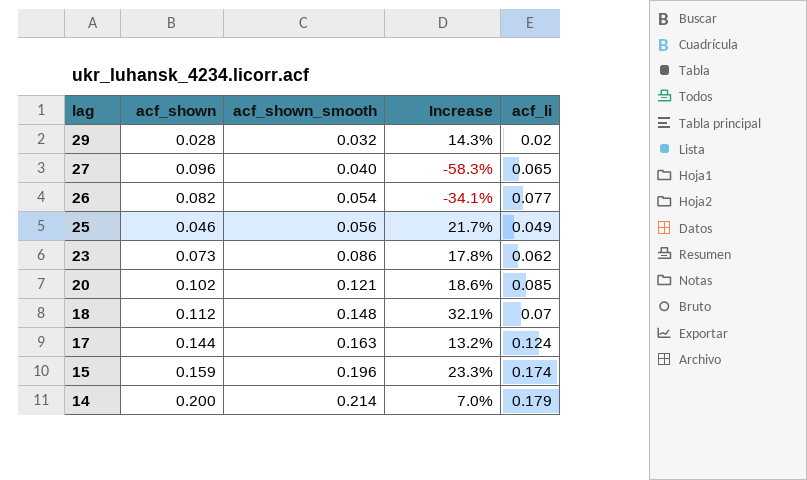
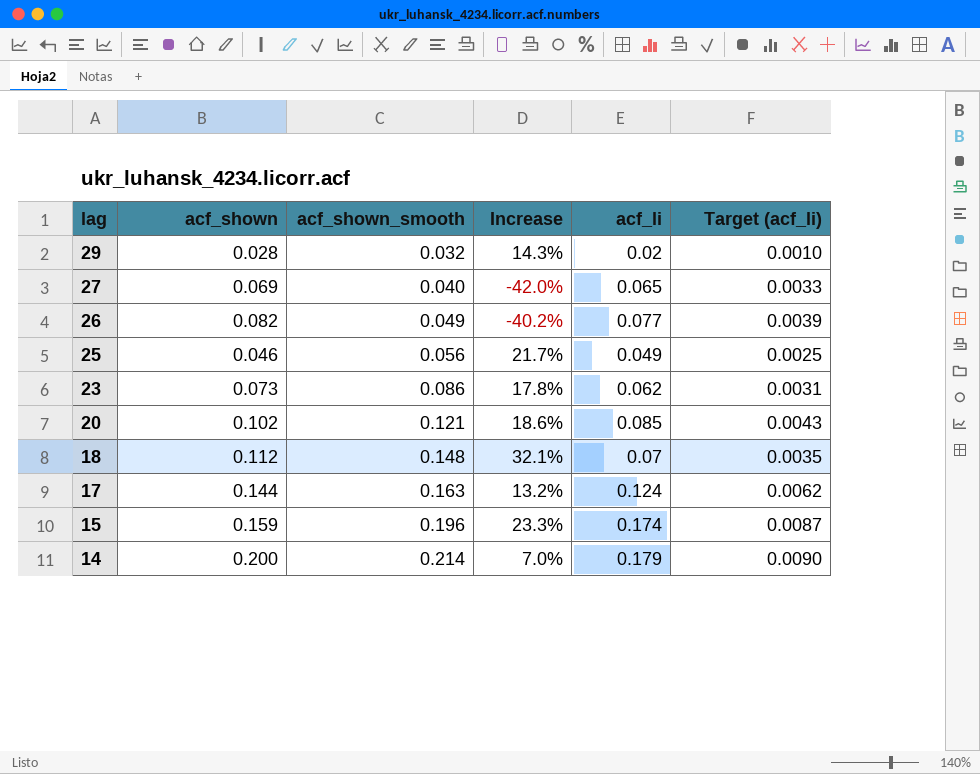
column Target (acf_li) | formula: none -> [acf_li] * 0.05
27 | acf_shown: 0.096 -> 0.069
27 | Increase: -58.3% -> -42.0%
26 | acf_shown_smooth: 0.054 -> 0.049
26 | Increase: -34.1% -> -40.2%

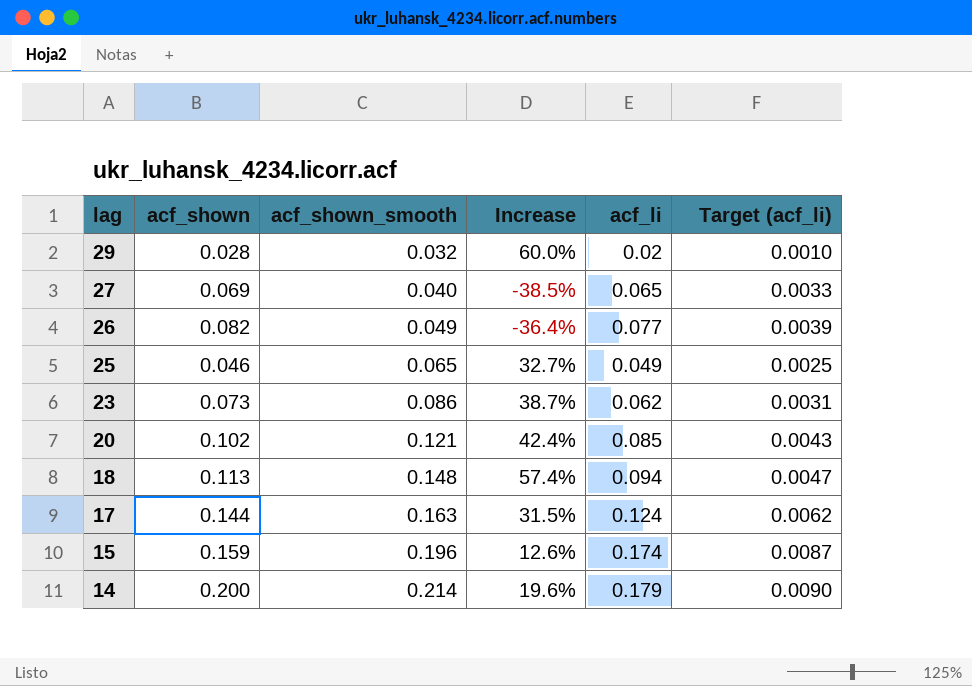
column Increase | formula: ([acf_shown_smooth] - [acf_shown]) / [acf_shown] -> ([acf_shown_smooth] - [acf_li]) / [acf_li]
25 | acf_shown_smooth: 0.056 -> 0.065
18 | acf_shown: 0.112 -> 0.113
18 | acf_li: 0.07 -> 0.094
18 | Target (acf_li): 0.0035 -> 0.0047

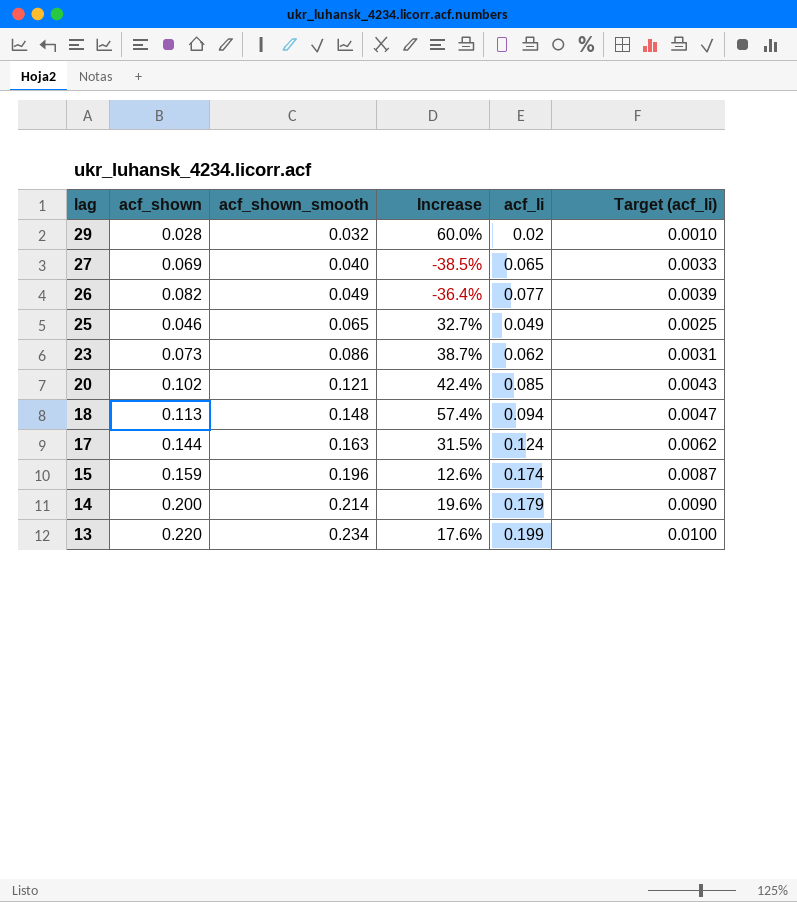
row 13: none -> 0.220 | 0.234 | 17.6% | 0.199 | 0.0100

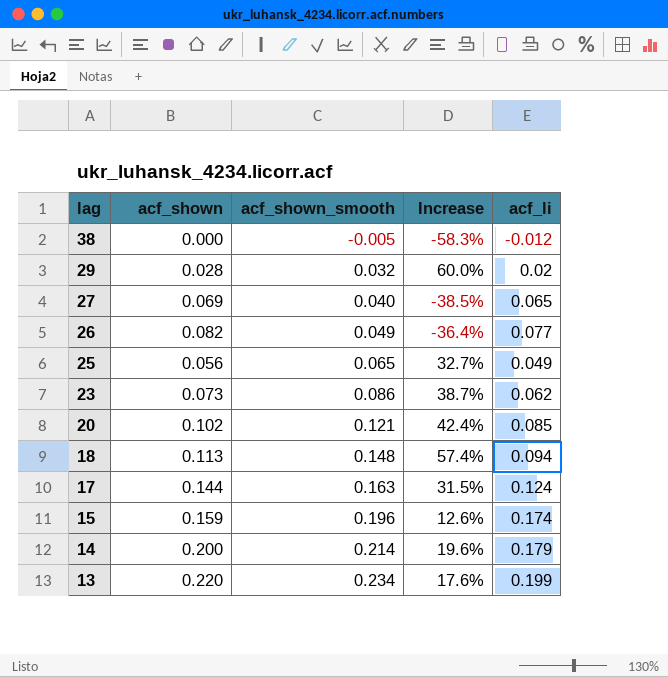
column Target (acf_li) | formula: [acf_li] * 0.05 -> none
row 38: none -> 0.000 | -0.005 | -58.3% | -0.012
25 | acf_shown: 0.046 -> 0.056

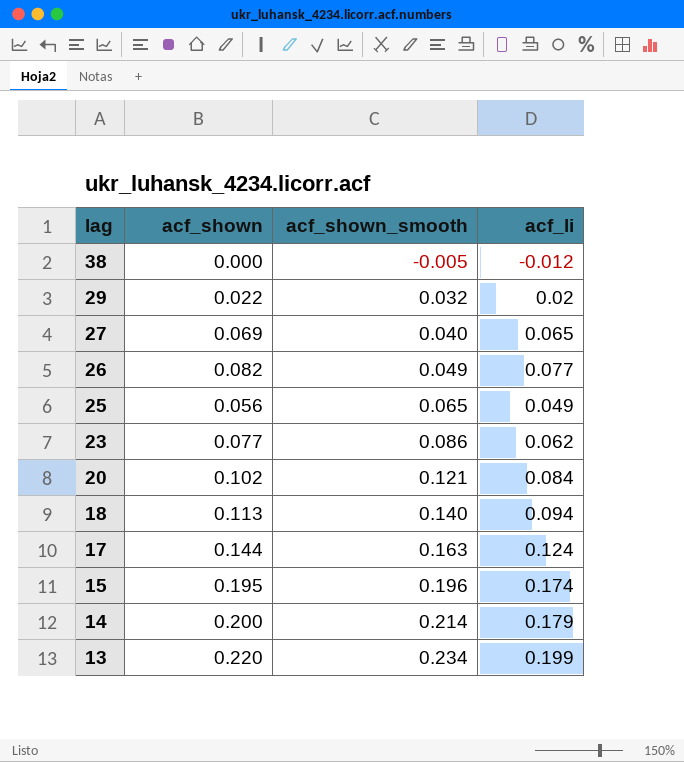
column Increase | formula: ([acf_shown_smooth] - [acf_li]) / [acf_li] -> none
29 | acf_shown: 0.028 -> 0.022
23 | acf_shown: 0.073 -> 0.077
20 | acf_li: 0.085 -> 0.084
18 | acf_shown_smooth: 0.148 -> 0.140
15 | acf_shown: 0.159 -> 0.195

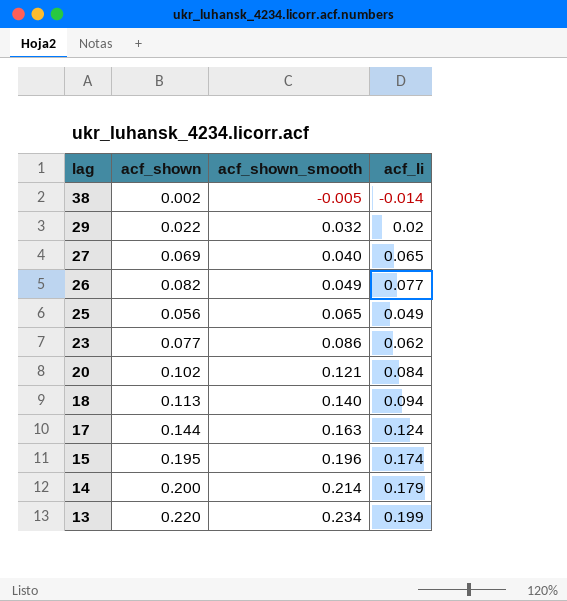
38 | acf_shown: 0.000 -> 0.002
38 | acf_li: -0.012 -> -0.014

